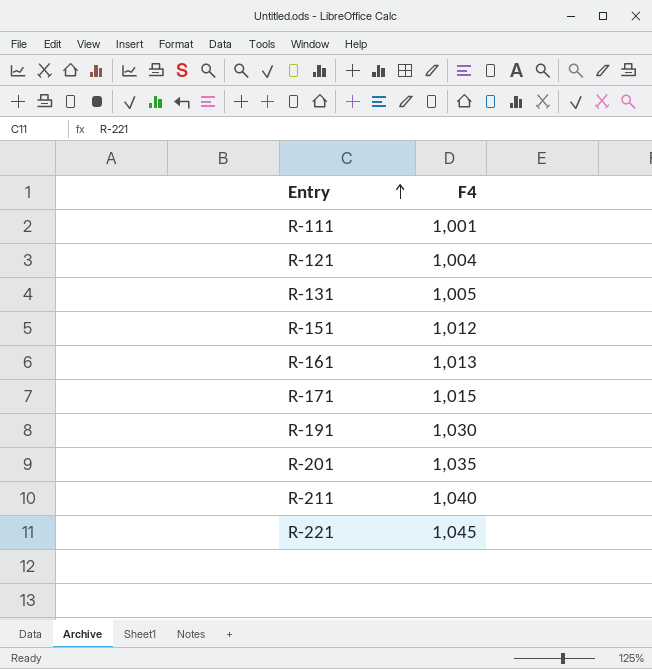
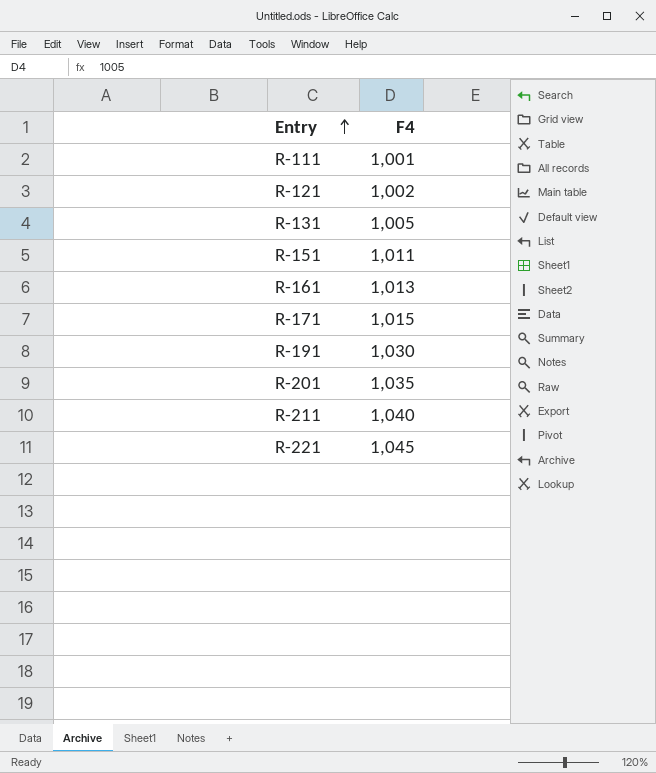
R-121 | F4: 1,004 -> 1,002
R-151 | F4: 1,012 -> 1,011

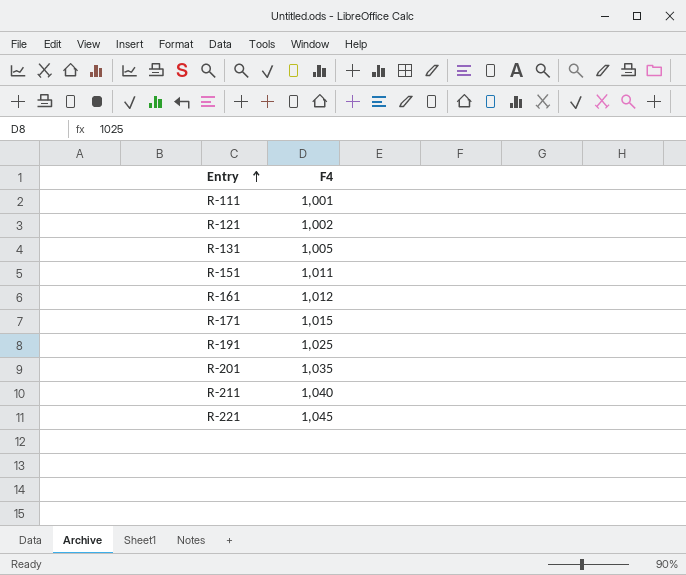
R-161 | F4: 1,013 -> 1,012
R-191 | F4: 1,030 -> 1,025

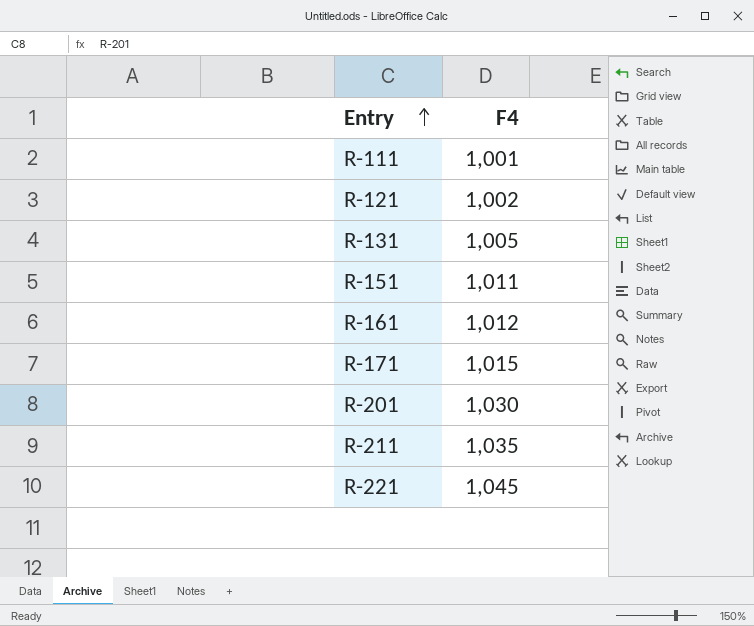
row R-191: 1,025 -> none
R-201 | F4: 1,035 -> 1,030
R-211 | F4: 1,040 -> 1,035

